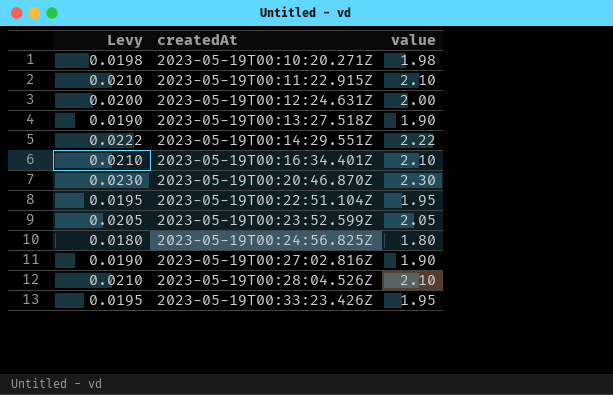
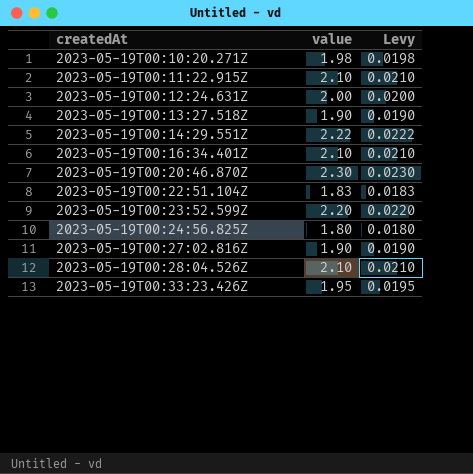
column Levy | position: 1 -> 3
2023-05-19T00:22:51.104Z | value: 1.95 -> 1.83
2023-05-19T00:22:51.104Z | Levy: 0.0195 -> 0.0183
2023-05-19T00:23:52.599Z | value: 2.05 -> 2.20
2023-05-19T00:23:52.599Z | Levy: 0.0205 -> 0.0220

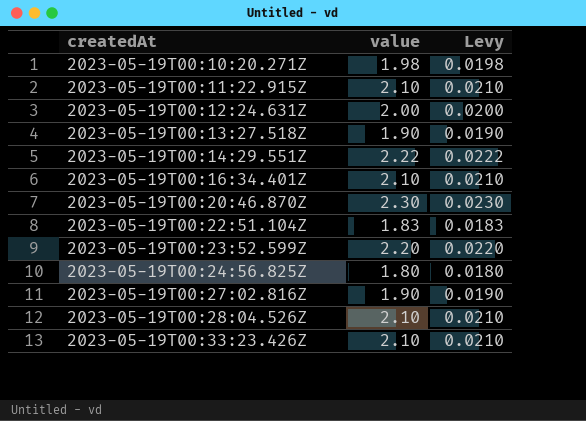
2023-05-19T00:33:23.426Z | value: 1.95 -> 2.10
2023-05-19T00:33:23.426Z | Levy: 0.0195 -> 0.0210

